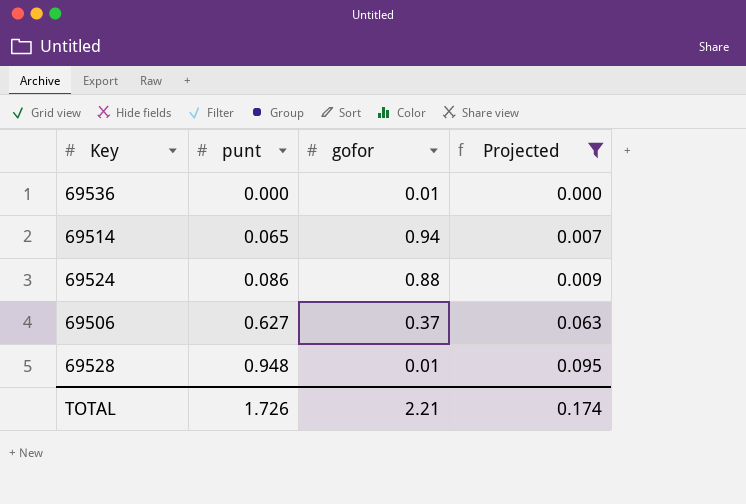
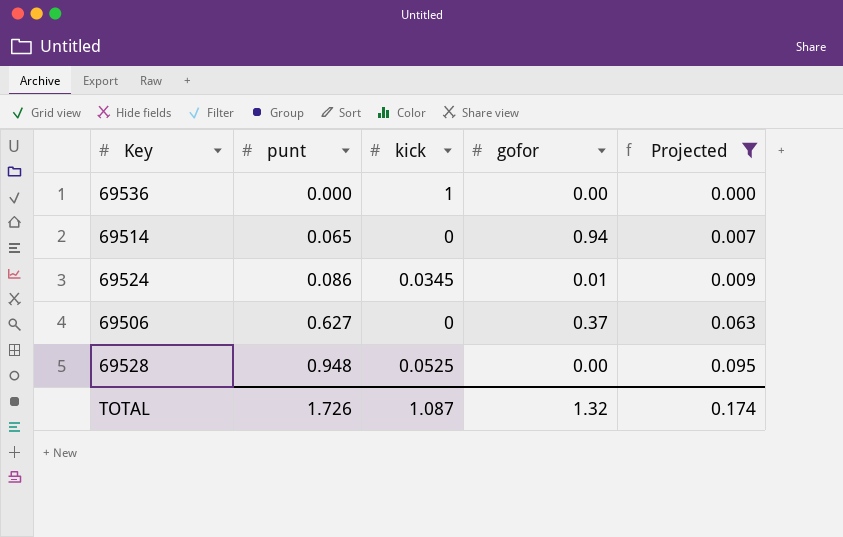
column kick | position: none -> 3
69536 | gofor: 0.01 -> 0.00
69524 | gofor: 0.88 -> 0.01
69528 | gofor: 0.01 -> 0.00
TOTAL | gofor: 2.21 -> 1.32

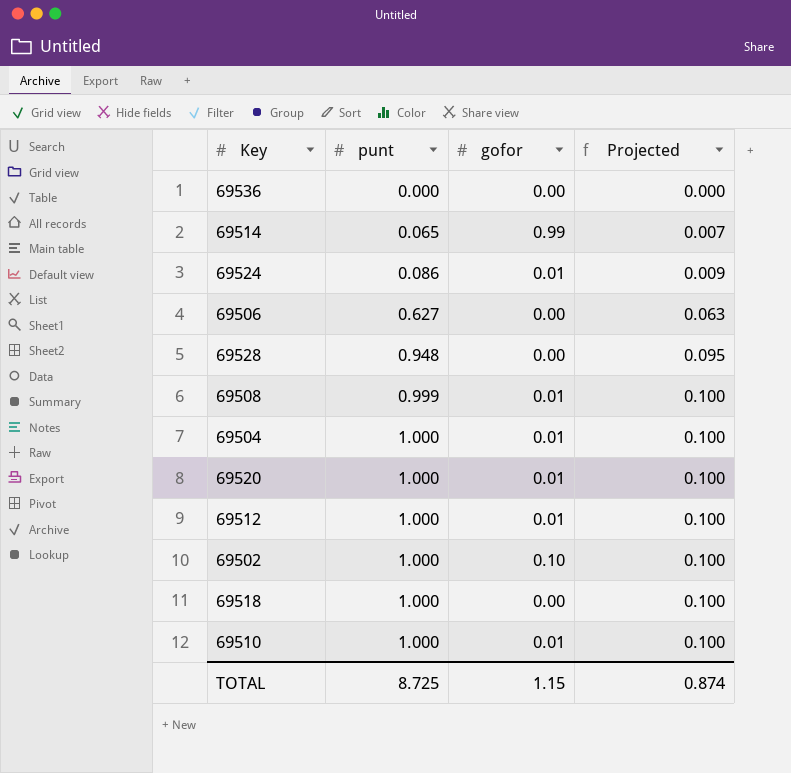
filter: Projected != 0.100 -> none
column kick | position: 3 -> none
69514 | gofor: 0.94 -> 0.99
69506 | gofor: 0.37 -> 0.00
TOTAL | punt: 1.726 -> 8.725
TOTAL | gofor: 1.32 -> 1.15
TOTAL | Projected: 0.174 -> 0.874

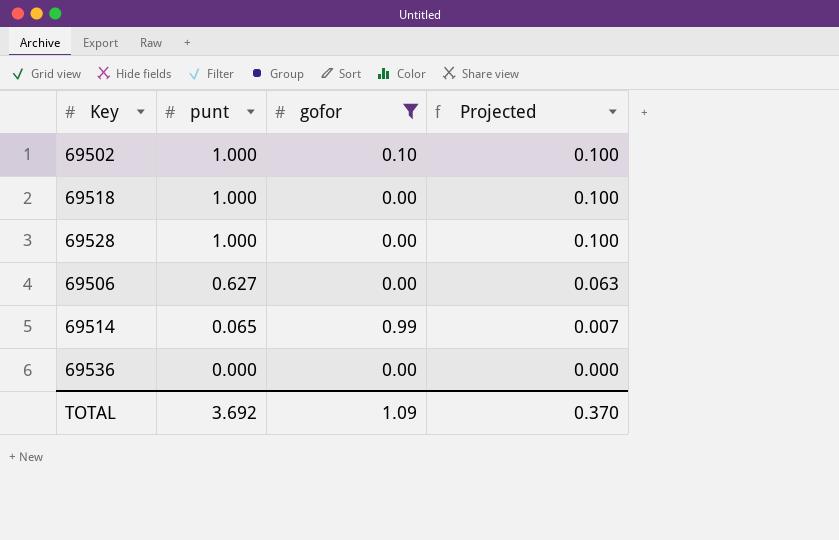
filter: none -> gofor != 0.01
row order: punt ascending -> punt descending
69528 | punt: 0.948 -> 1.000
69528 | Projected: 0.095 -> 0.100
TOTAL | punt: 8.725 -> 3.692
TOTAL | gofor: 1.15 -> 1.09
TOTAL | Projected: 0.874 -> 0.370

